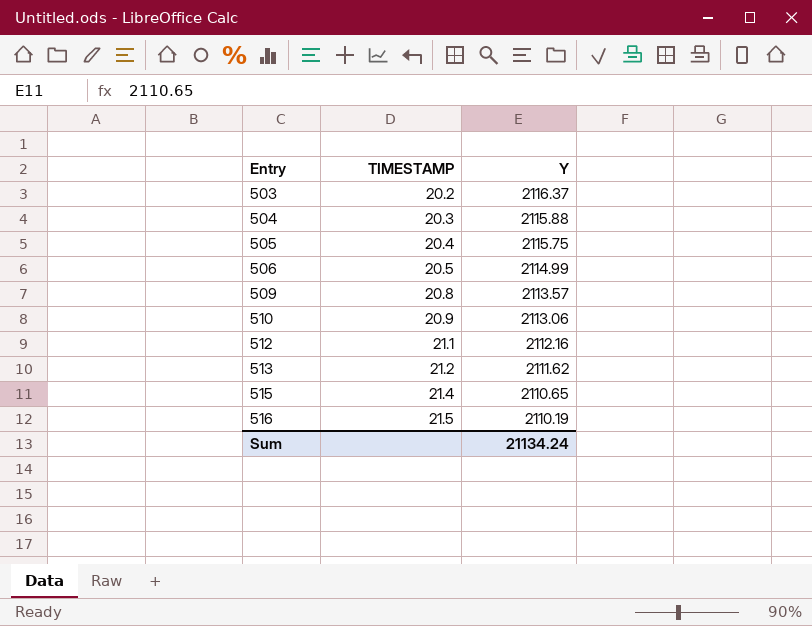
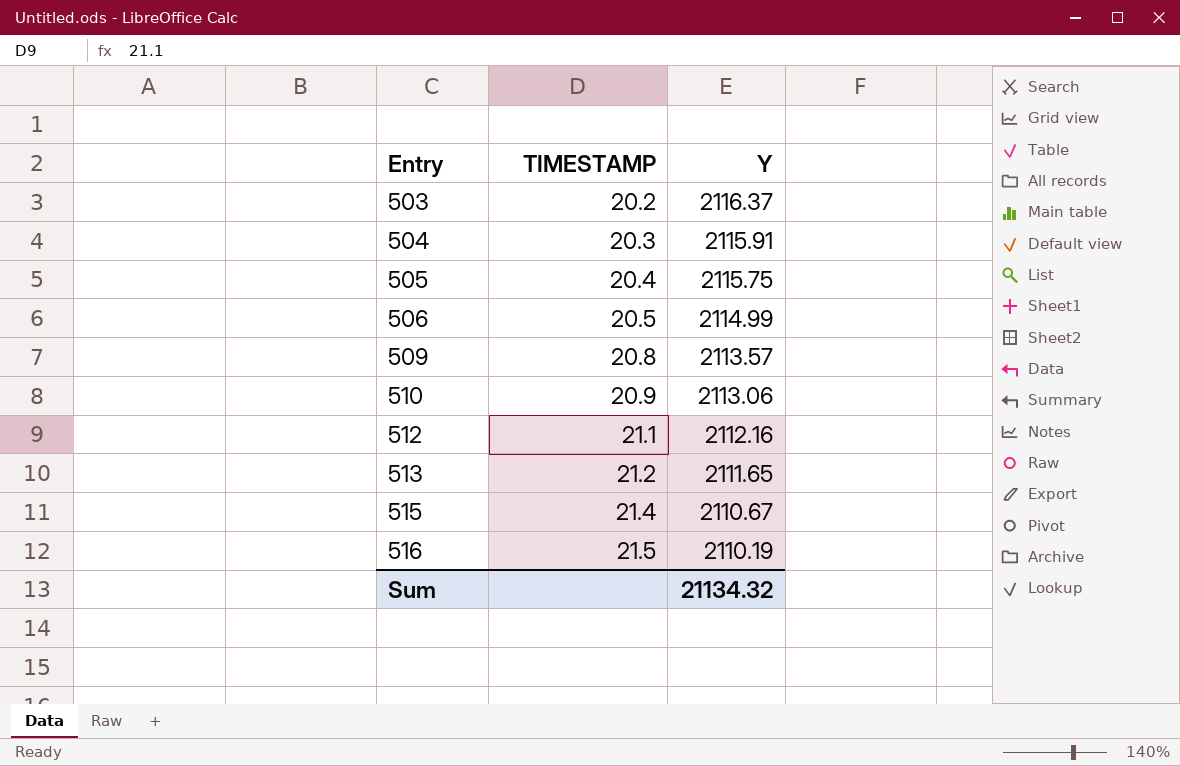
504 | Y: 2115.88 -> 2115.91
513 | Y: 2111.62 -> 2111.65
515 | Y: 2110.65 -> 2110.67
Sum | Y: 21134.24 -> 21134.32

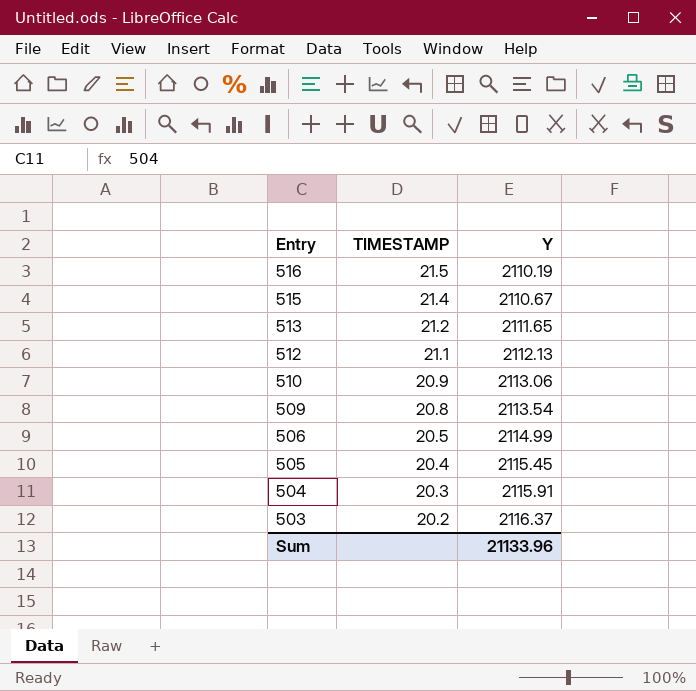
row order: Entry ascending -> Entry descending
512 | Y: 2112.16 -> 2112.13
509 | Y: 2113.57 -> 2113.54
505 | Y: 2115.75 -> 2115.45
Sum | Y: 21134.32 -> 21133.96

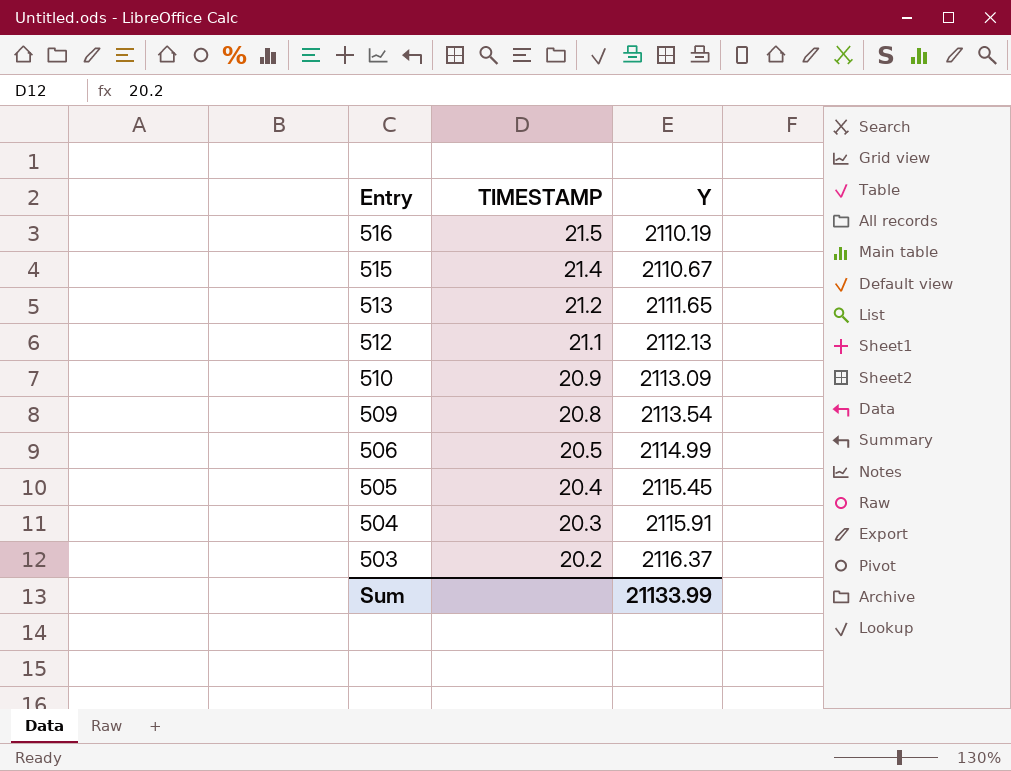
510 | Y: 2113.06 -> 2113.09
Sum | Y: 21133.96 -> 21133.99

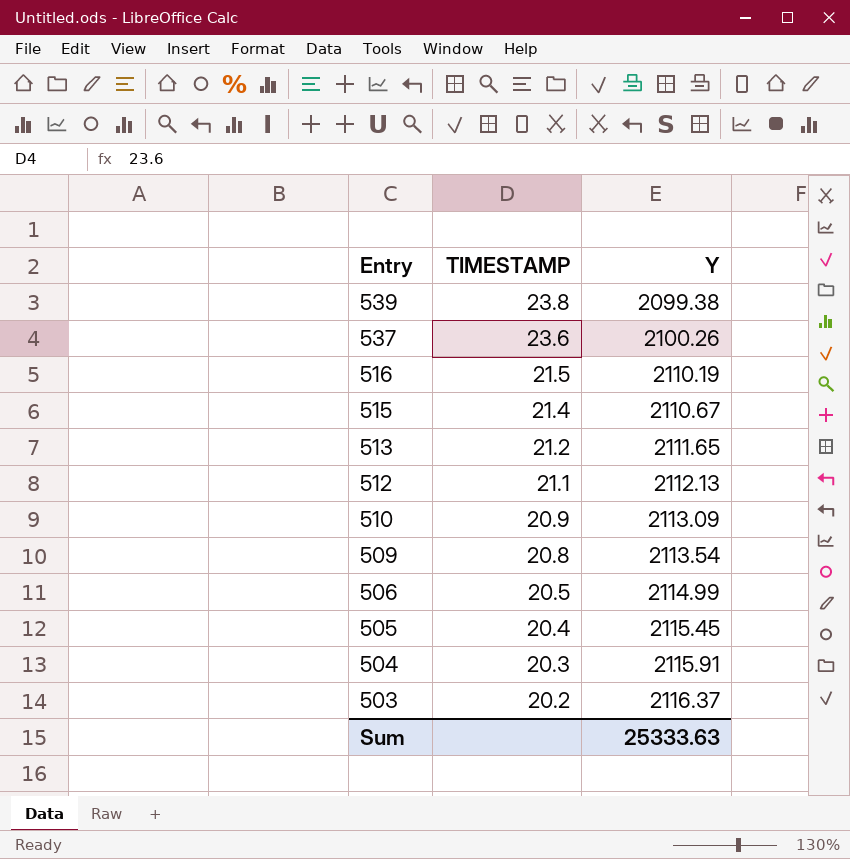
row 539: none -> 23.8 | 2099.38
row 537: none -> 23.6 | 2100.26
Sum | Y: 21133.99 -> 25333.63

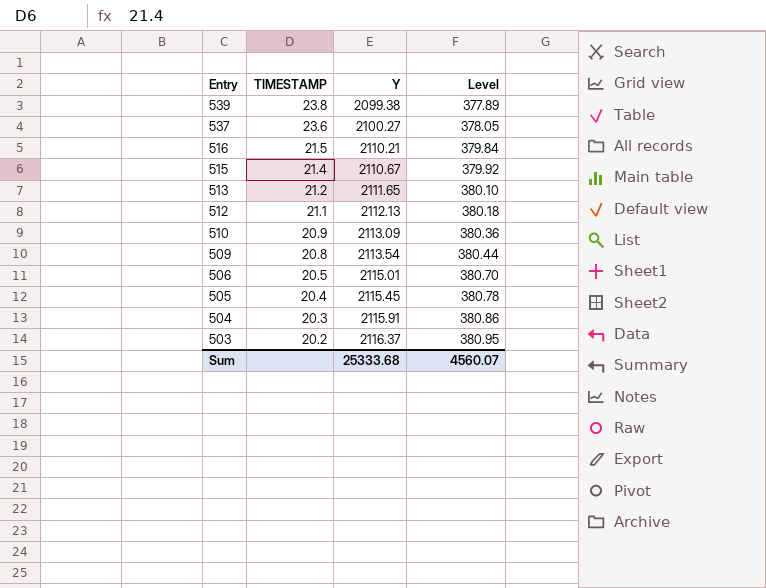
column Level | formula: none -> [Y] * 0.18
537 | Y: 2100.26 -> 2100.27
516 | Y: 2110.19 -> 2110.21
506 | Y: 2114.99 -> 2115.01
Sum | Y: 25333.63 -> 25333.68

